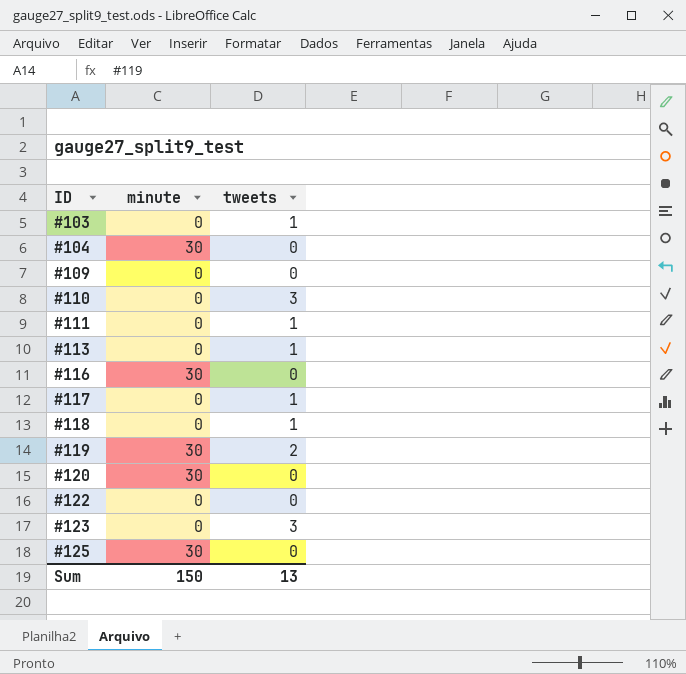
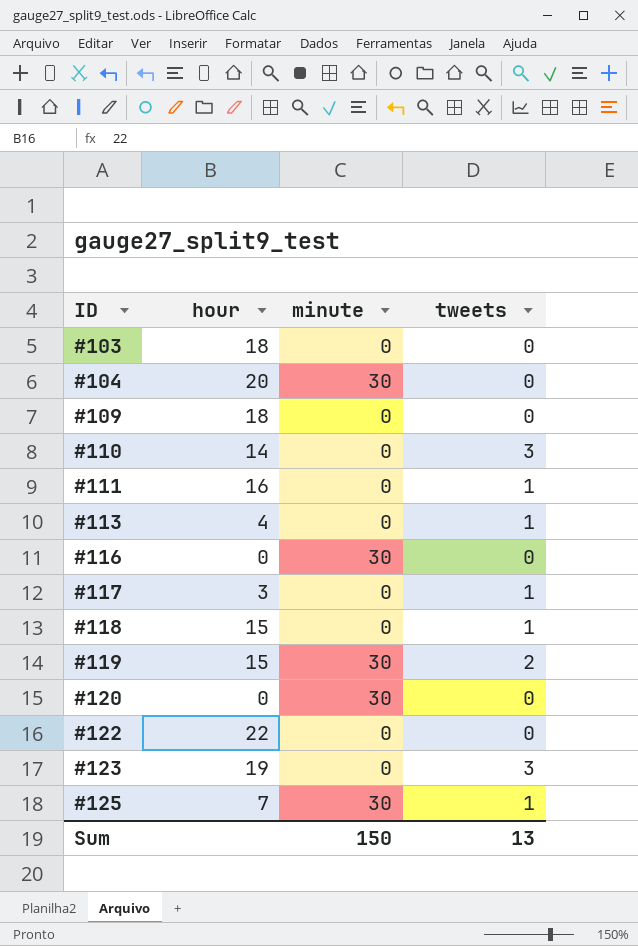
column hour | position: none -> 2
#103 | tweets: 1 -> 0
#125 | tweets: 0 -> 1

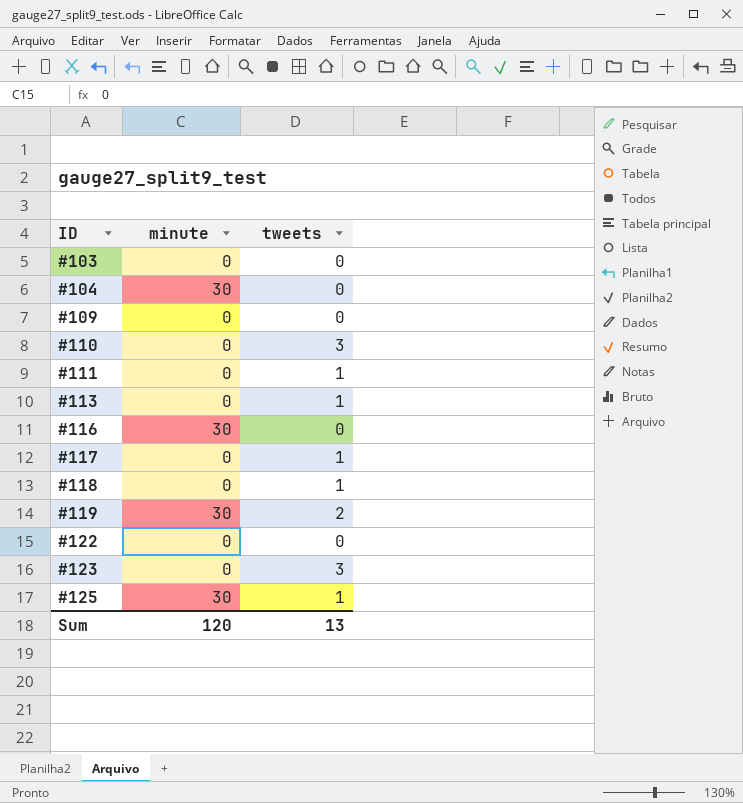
column hour | position: 2 -> none
row #120: 0 | 30 | 0 -> none
Sum | minute: 150 -> 120

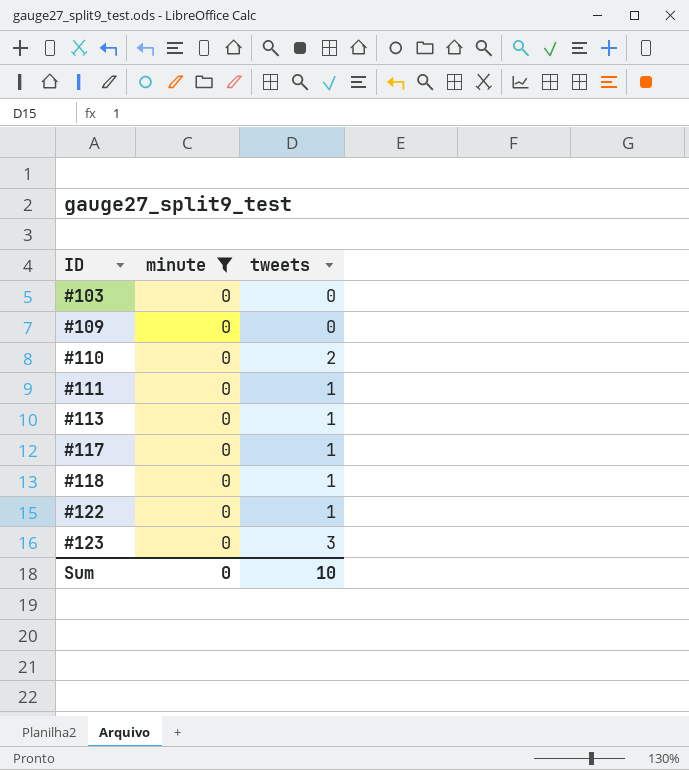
filter: none -> minute = 0
#110 | tweets: 3 -> 2
#122 | tweets: 0 -> 1
Sum | minute: 120 -> 0
Sum | tweets: 13 -> 10

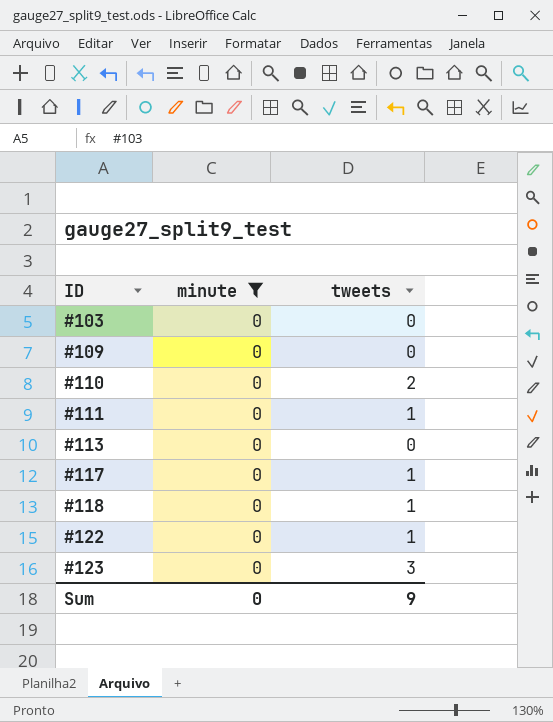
#113 | tweets: 1 -> 0
Sum | tweets: 10 -> 9

